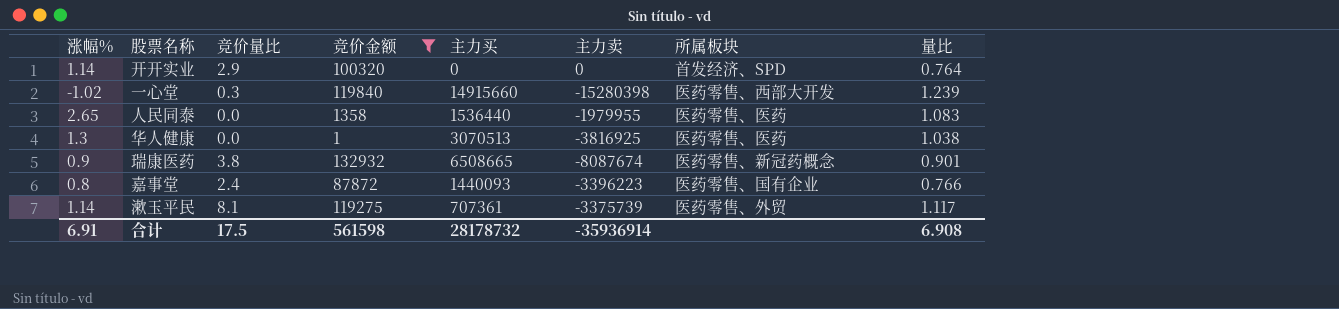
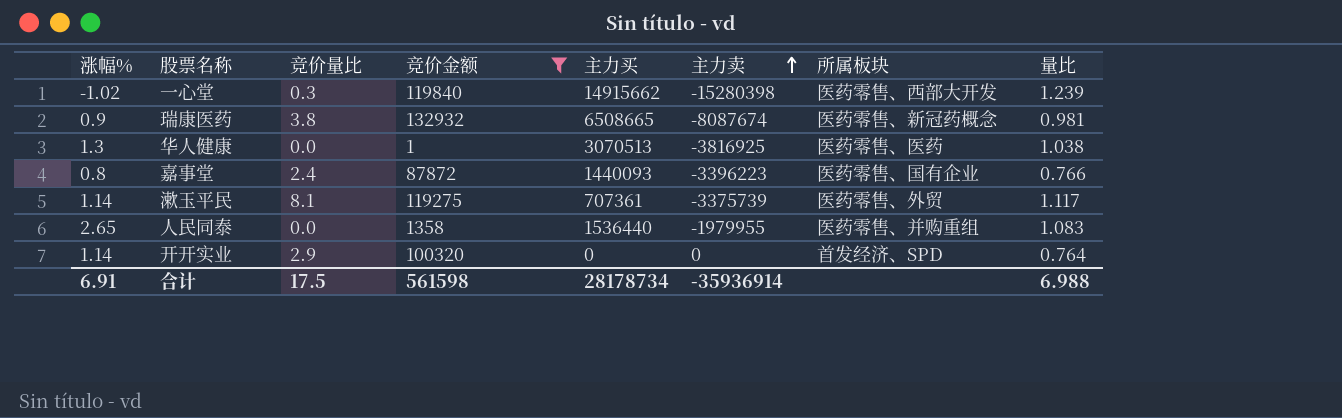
row order: none -> 主力卖 ascending
一心堂 | 主力买: 14915660 -> 14915662
瑞康医药 | 量比: 0.901 -> 0.981
人民同泰 | 所属板块: 医药零售、医药 -> 医药零售、并购重组
合计 | 主力买: 28178732 -> 28178734
合计 | 量比: 6.908 -> 6.988

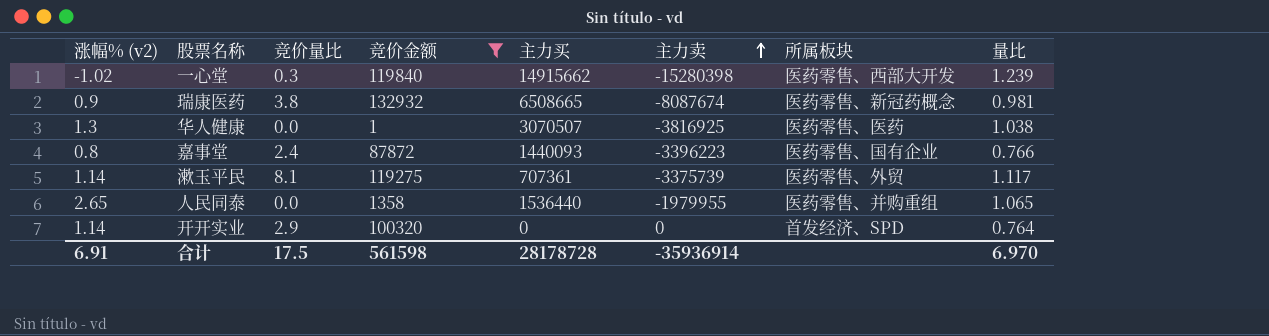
column name: 涨幅% -> 涨幅% (v2)
华人健康 | 主力买: 3070513 -> 3070507
人民同泰 | 量比: 1.083 -> 1.065
合计 | 主力买: 28178734 -> 28178728
合计 | 量比: 6.988 -> 6.970

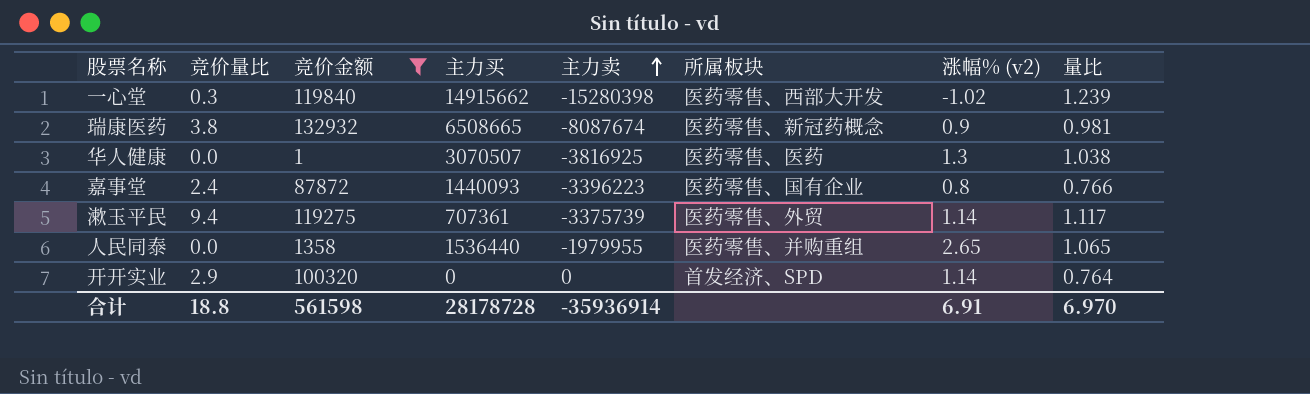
column 涨幅% (v2) | position: 1 -> 7
漱玉平民 | 竞价量比: 8.1 -> 9.4
合计 | 竞价量比: 17.5 -> 18.8

